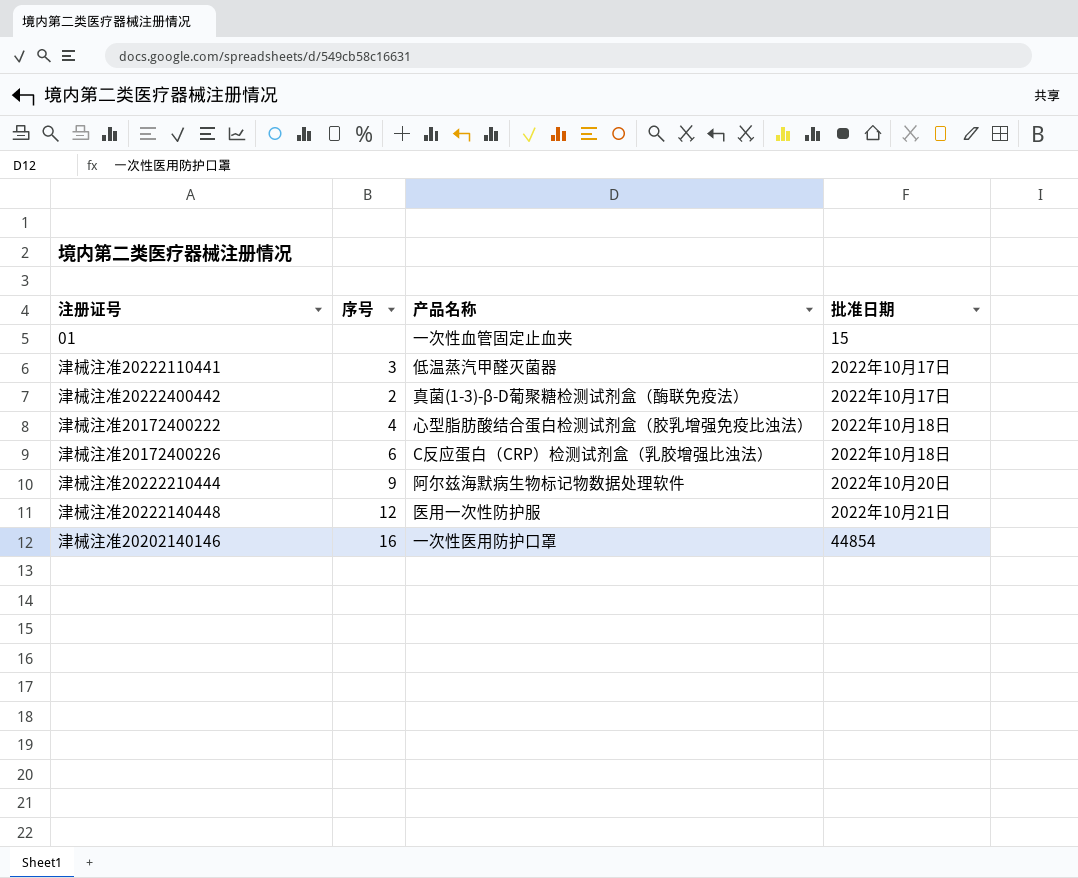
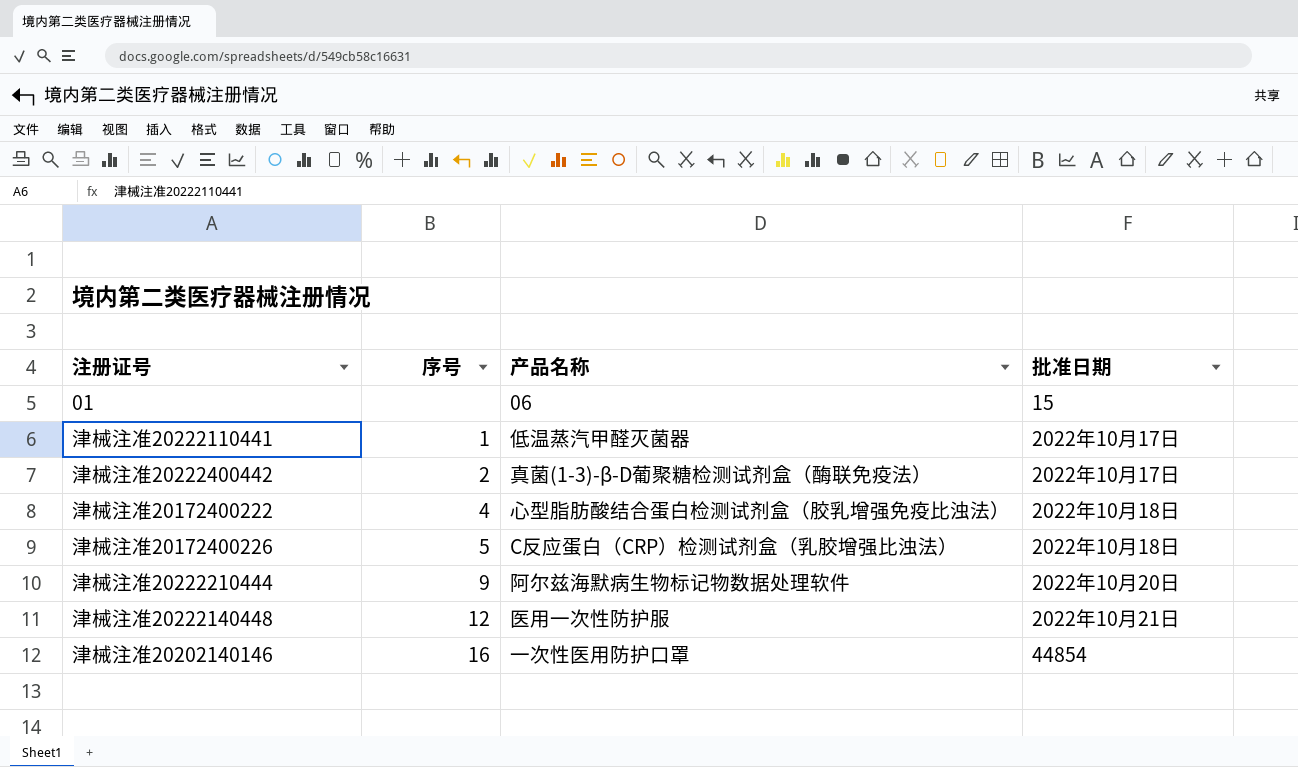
01 | 产品名称: 一次性血管固定止血夹 -> 06
津械注准20222110441 | 序号: 3 -> 1
津械注准20172400226 | 序号: 6 -> 5

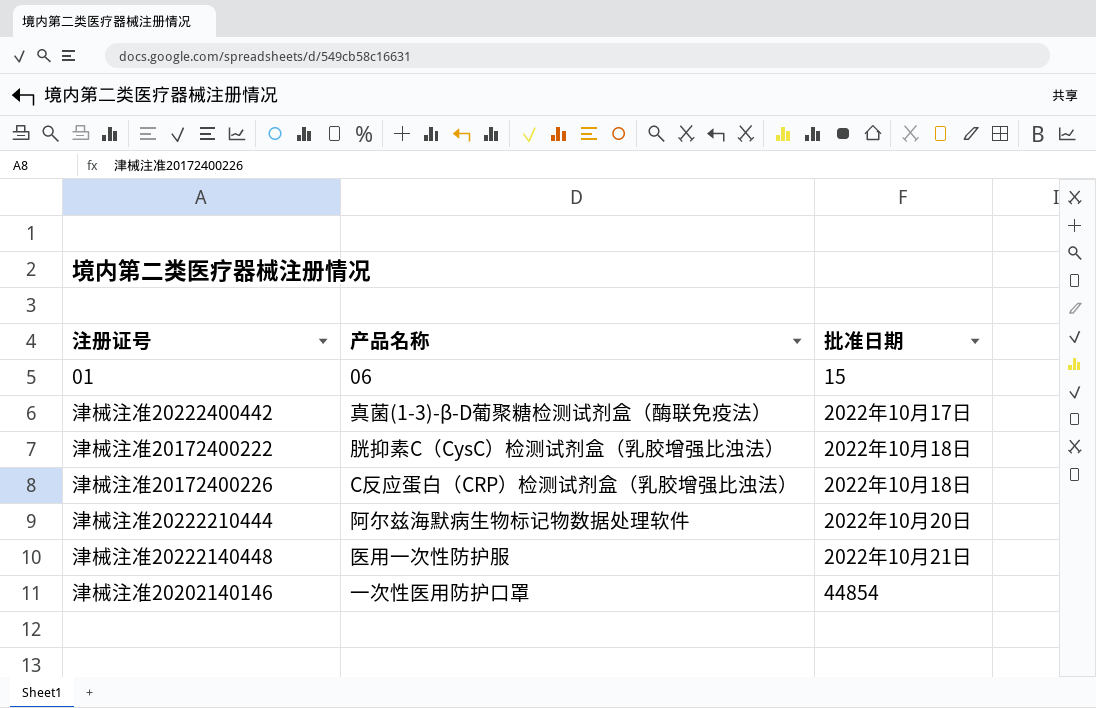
column 序号 | position: 2 -> none
row 津械注准20222110441: 1 | 低温蒸汽甲醛灭菌器 | 2022年10月17日 -> none
津械注准20172400222 | 产品名称: 心型脂肪酸结合蛋白检测试剂盒（胶乳增强免疫比浊法） -> 胱抑素C（CysC）检测试剂盒（乳胶增强比浊法）

